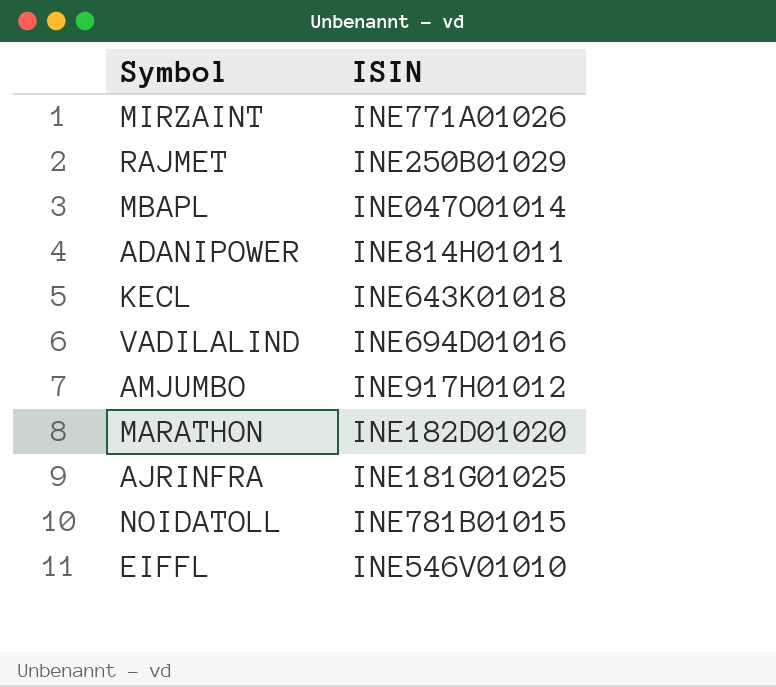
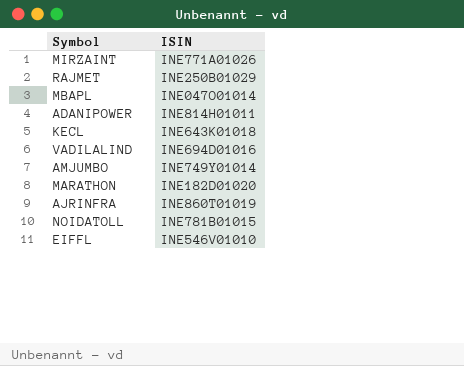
AMJUMBO | ISIN: INE917H01012 -> INE749Y01014
AJRINFRA | ISIN: INE181G01025 -> INE860T01019

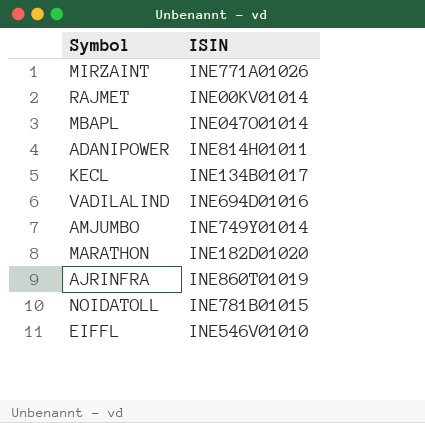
RAJMET | ISIN: INE250B01029 -> INE00KV01014
KECL | ISIN: INE643K01018 -> INE134B01017

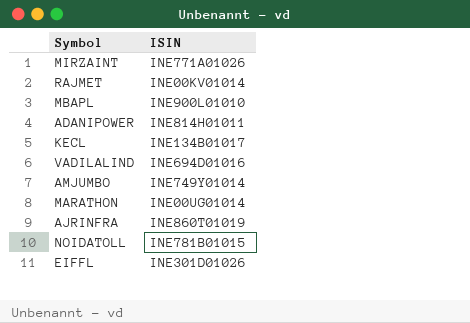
MBAPL | ISIN: INE047O01014 -> INE900L01010
MARATHON | ISIN: INE182D01020 -> INE00UG01014
EIFFL | ISIN: INE546V01010 -> INE301D01026

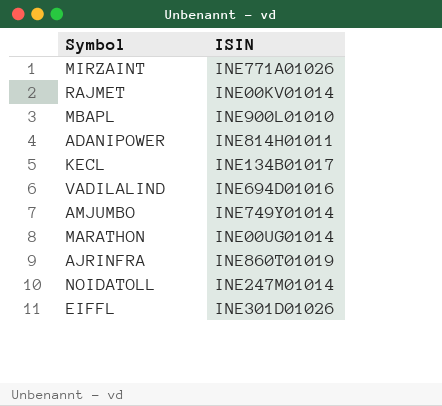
NOIDATOLL | ISIN: INE781B01015 -> INE247M01014

